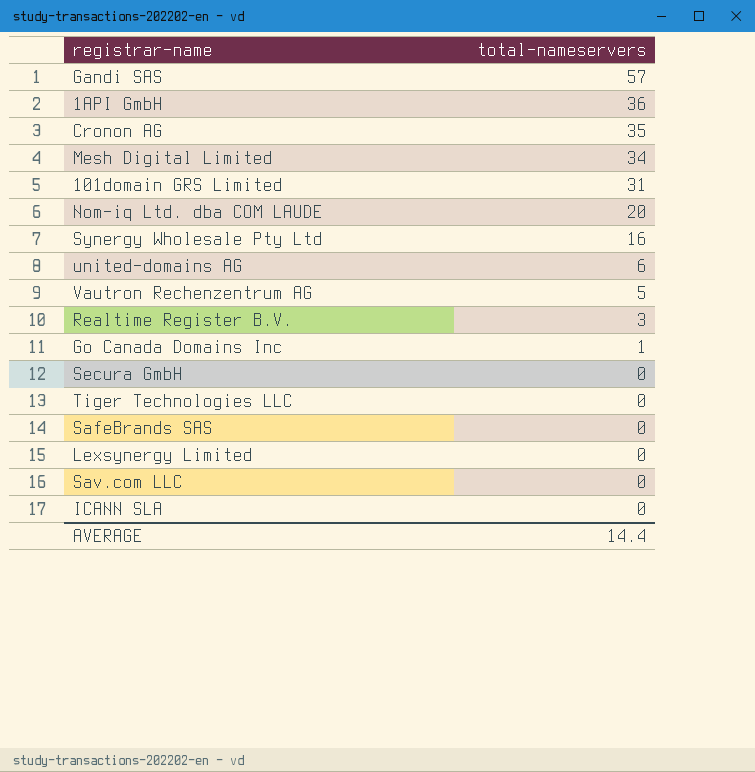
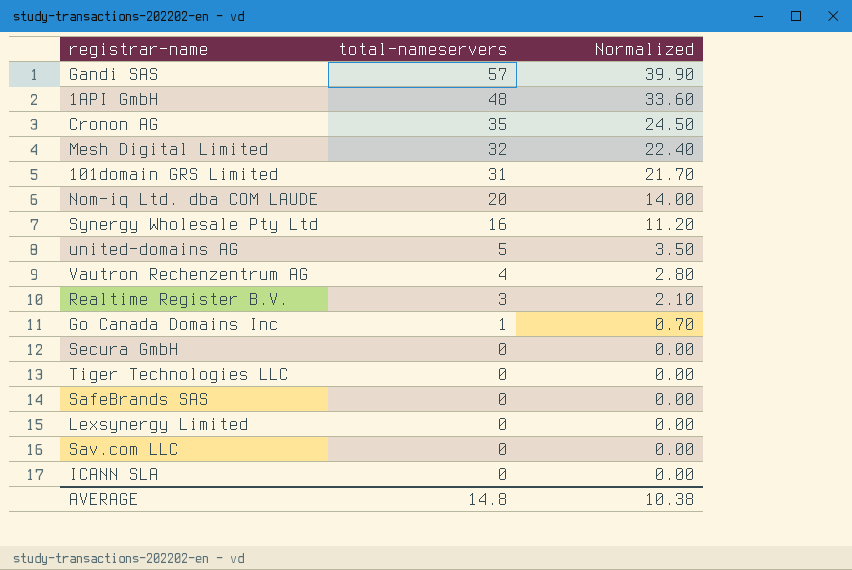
column Normalized | formula: none -> [total-nameservers] * 0.7
1API GmbH | total-nameservers: 36 -> 48
Mesh Digital Limited | total-nameservers: 34 -> 32
united-domains AG | total-nameservers: 6 -> 5
Vautron Rechenzentrum AG | total-nameservers: 5 -> 4
AVERAGE | total-nameservers: 14.4 -> 14.8

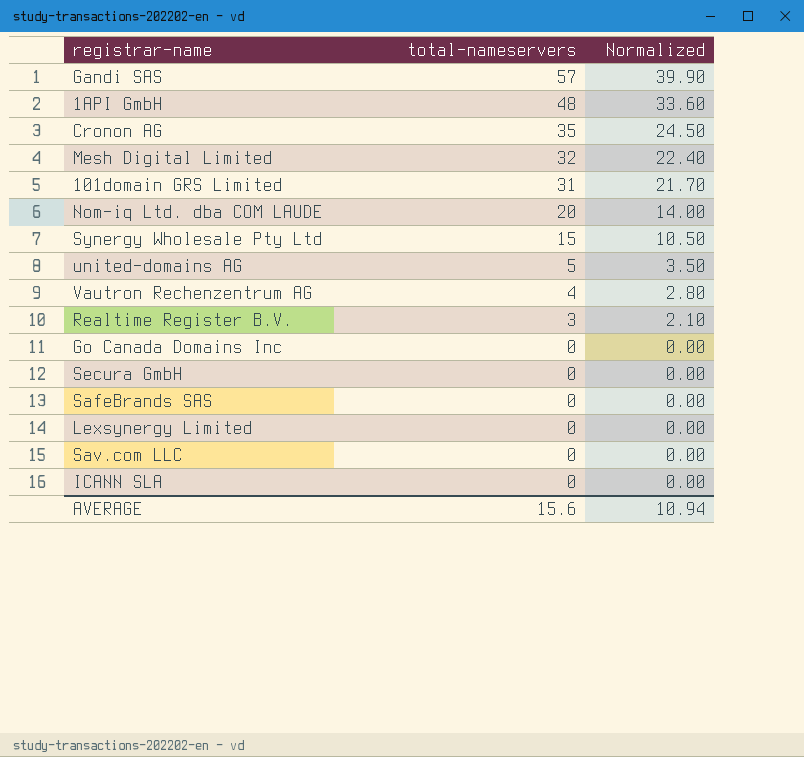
row Tiger Technologies LLC: 0 | 0.00 -> none
Synergy Wholesale Pty Ltd | total-nameservers: 16 -> 15
Synergy Wholesale Pty Ltd | Normalized: 11.20 -> 10.50
Go Canada Domains Inc | total-nameservers: 1 -> 0
Go Canada Domains Inc | Normalized: 0.70 -> 0.00
AVERAGE | total-nameservers: 14.8 -> 15.6
AVERAGE | Normalized: 10.38 -> 10.94

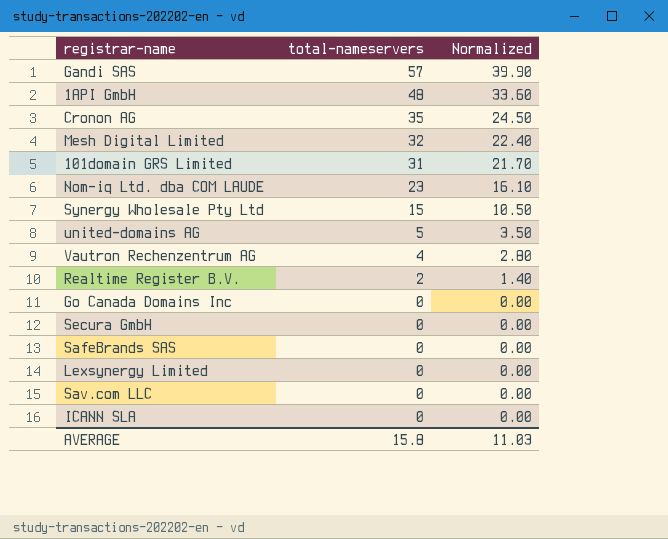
Nom-iq Ltd. dba COM LAUDE | total-nameservers: 20 -> 23
Nom-iq Ltd. dba COM LAUDE | Normalized: 14.00 -> 16.10
Realtime Register B.V. | total-nameservers: 3 -> 2
Realtime Register B.V. | Normalized: 2.10 -> 1.40
AVERAGE | total-nameservers: 15.6 -> 15.8
AVERAGE | Normalized: 10.94 -> 11.03

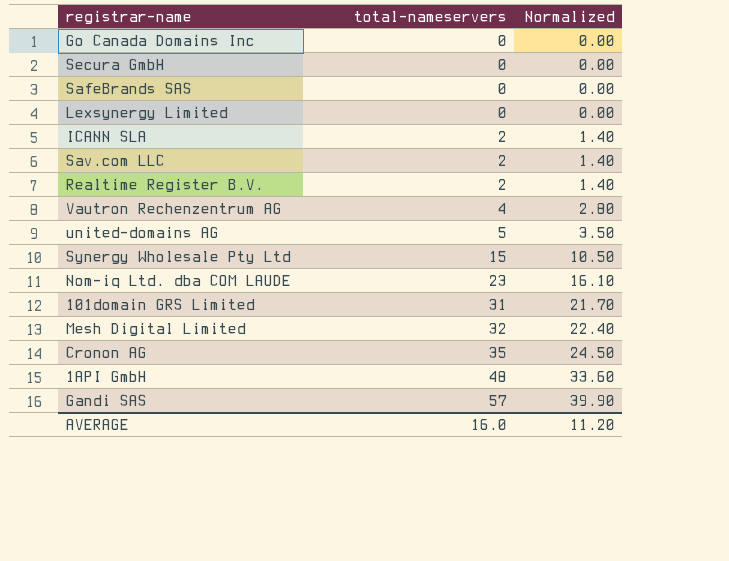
row order: total-nameservers descending -> total-nameservers ascending
ICANN SLA | total-nameservers: 0 -> 2
ICANN SLA | Normalized: 0.00 -> 1.40
Sav.com LLC | total-nameservers: 0 -> 2
Sav.com LLC | Normalized: 0.00 -> 1.40
AVERAGE | total-nameservers: 15.8 -> 16.0
AVERAGE | Normalized: 11.03 -> 11.20

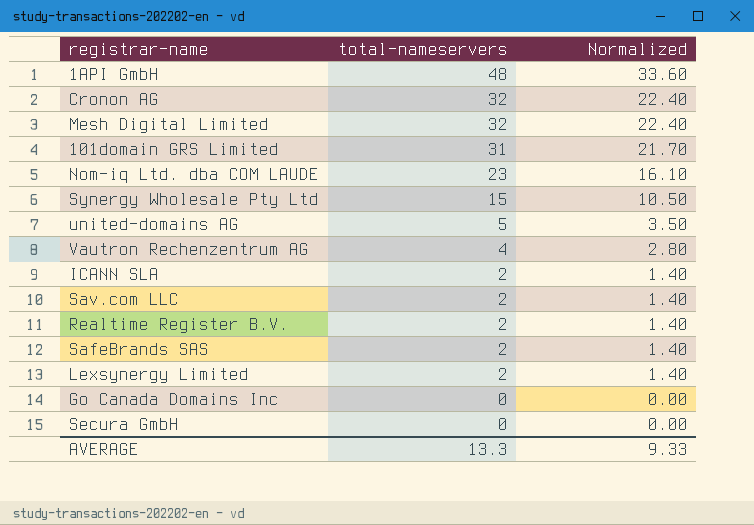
row order: total-nameservers ascending -> total-nameservers descending
row Gandi SAS: 57 | 39.90 -> none
Cronon AG | total-nameservers: 35 -> 32
Cronon AG | Normalized: 24.50 -> 22.40
SafeBrands SAS | total-nameservers: 0 -> 2
SafeBrands SAS | Normalized: 0.00 -> 1.40
Lexsynergy Limited | total-nameservers: 0 -> 2
Lexsynergy Limited | Normalized: 0.00 -> 1.40
AVERAGE | total-nameservers: 16.0 -> 13.3
AVERAGE | Normalized: 11.20 -> 9.33

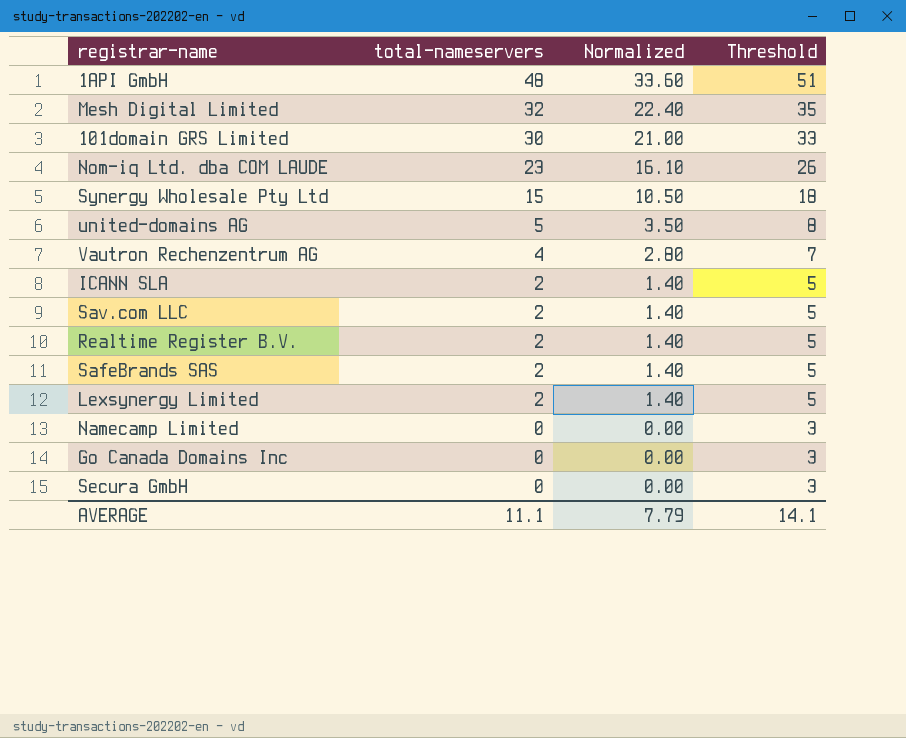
column Threshold | formula: none -> [total-nameservers] + 3
row Cronon AG: 32 | 22.40 -> none
101domain GRS Limited | total-nameservers: 31 -> 30
101domain GRS Limited | Normalized: 21.70 -> 21.00
row Namecamp Limited: none -> 0 | 0.00 | 3
AVERAGE | total-nameservers: 13.3 -> 11.1
AVERAGE | Normalized: 9.33 -> 7.79

